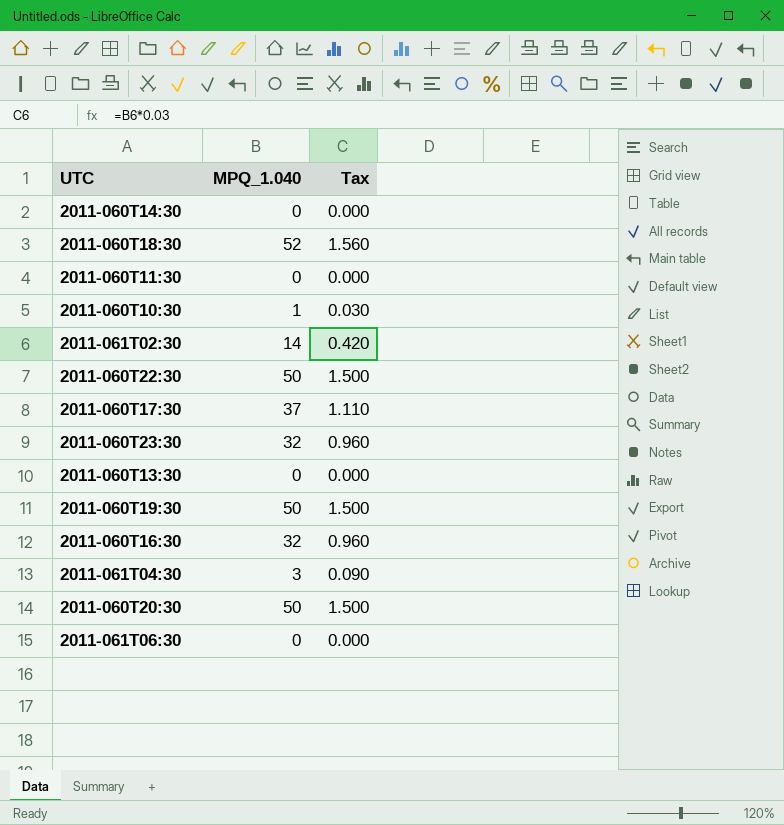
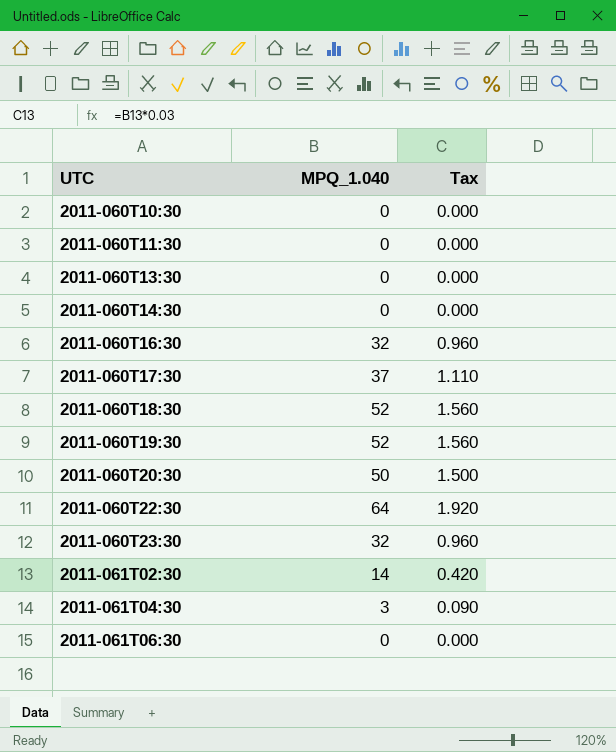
row order: none -> UTC ascending
2011-060T10:30 | MPQ_1.040: 1 -> 0
2011-060T10:30 | Tax: 0.030 -> 0.000
2011-060T19:30 | MPQ_1.040: 50 -> 52
2011-060T19:30 | Tax: 1.500 -> 1.560
2011-060T22:30 | MPQ_1.040: 50 -> 64
2011-060T22:30 | Tax: 1.500 -> 1.920

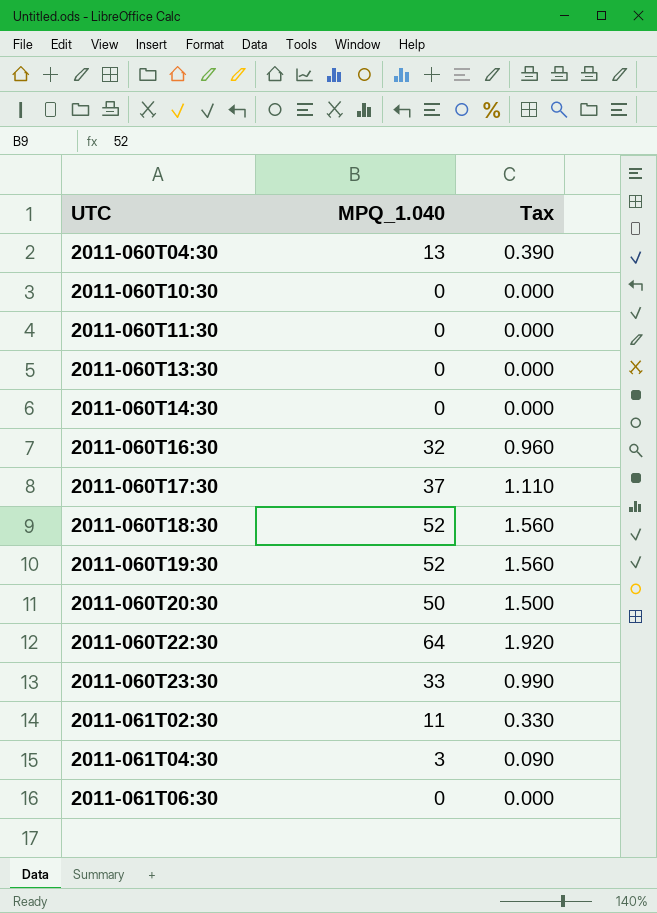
row 2011-060T04:30: none -> 13 | 0.390
2011-060T23:30 | MPQ_1.040: 32 -> 33
2011-060T23:30 | Tax: 0.960 -> 0.990
2011-061T02:30 | MPQ_1.040: 14 -> 11
2011-061T02:30 | Tax: 0.420 -> 0.330

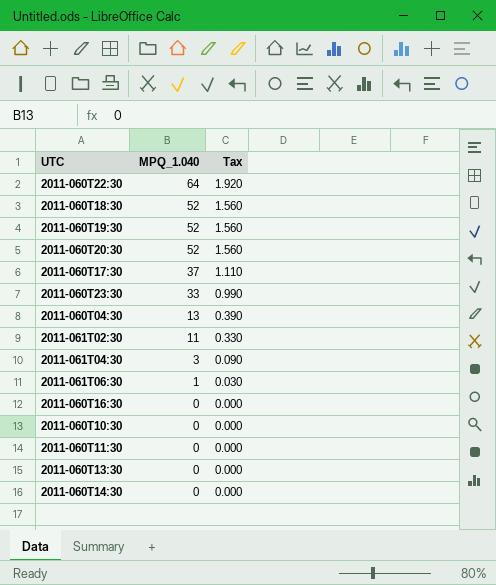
row order: UTC ascending -> MPQ_1.040 descending
2011-060T20:30 | MPQ_1.040: 50 -> 52
2011-060T20:30 | Tax: 1.500 -> 1.560
2011-061T06:30 | MPQ_1.040: 0 -> 1
2011-061T06:30 | Tax: 0.000 -> 0.030
2011-060T16:30 | MPQ_1.040: 32 -> 0
2011-060T16:30 | Tax: 0.960 -> 0.000

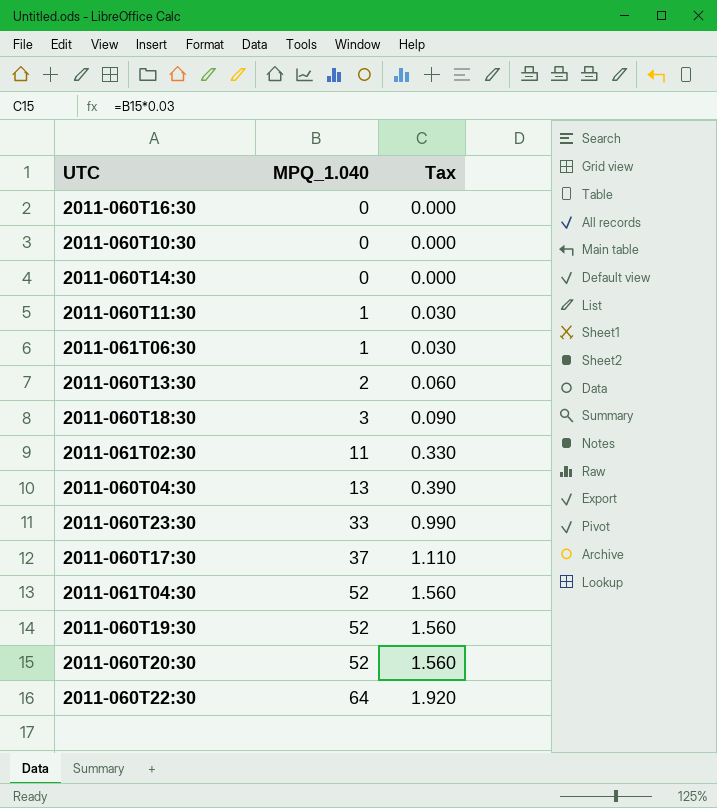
row order: MPQ_1.040 descending -> MPQ_1.040 ascending
2011-060T11:30 | MPQ_1.040: 0 -> 1
2011-060T11:30 | Tax: 0.000 -> 0.030
2011-060T13:30 | MPQ_1.040: 0 -> 2
2011-060T13:30 | Tax: 0.000 -> 0.060
2011-060T18:30 | MPQ_1.040: 52 -> 3
2011-060T18:30 | Tax: 1.560 -> 0.090
2011-061T04:30 | MPQ_1.040: 3 -> 52
2011-061T04:30 | Tax: 0.090 -> 1.560

